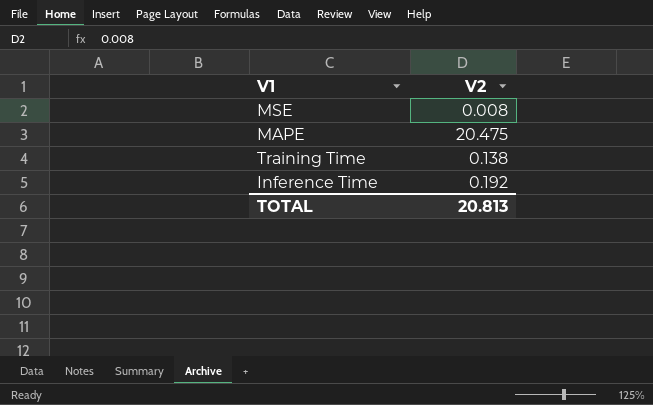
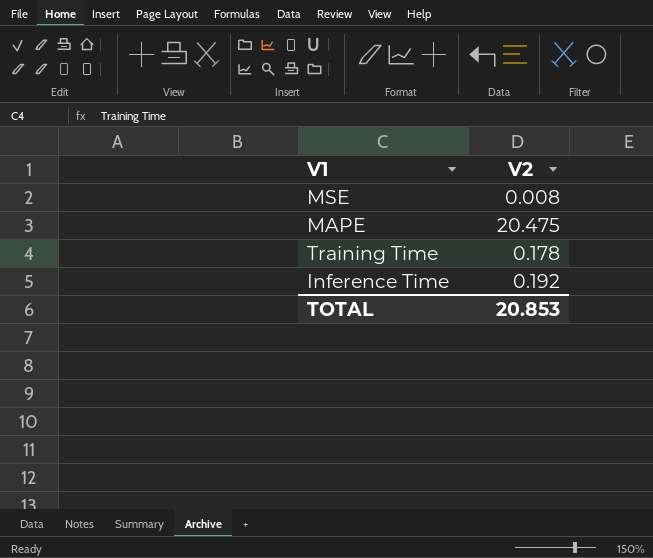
Training Time | V2: 0.138 -> 0.178
TOTAL | V2: 20.813 -> 20.853

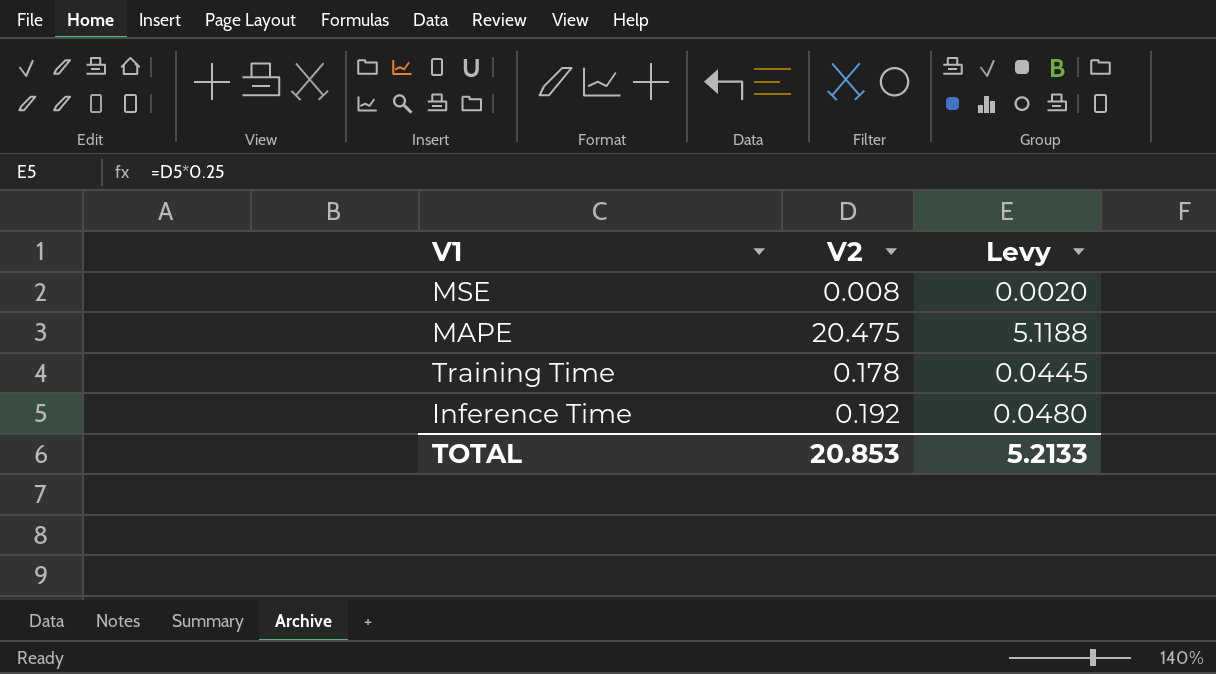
column Levy | formula: none -> [V2] * 0.25

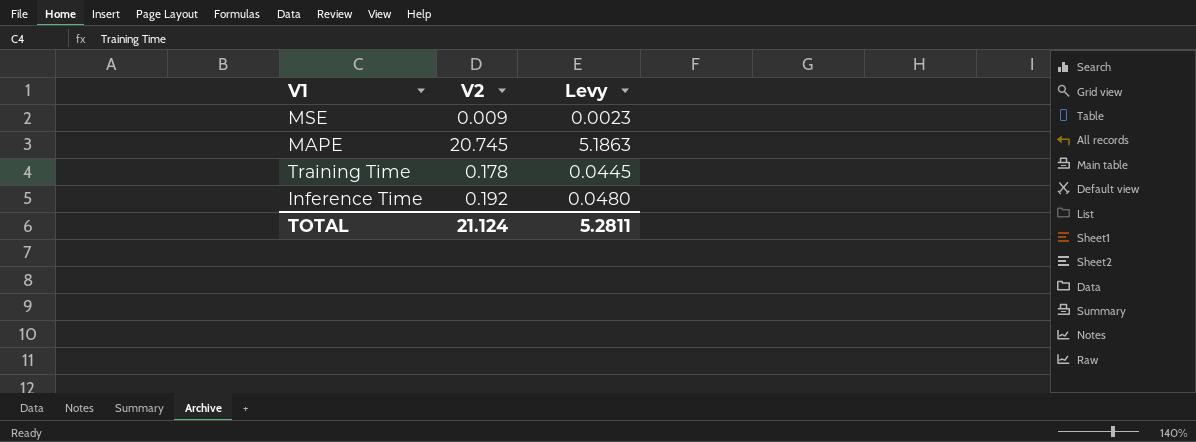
MSE | V2: 0.008 -> 0.009
MSE | Levy: 0.0020 -> 0.0023
MAPE | V2: 20.475 -> 20.745
MAPE | Levy: 5.1188 -> 5.1863
TOTAL | V2: 20.853 -> 21.124
TOTAL | Levy: 5.2133 -> 5.2811

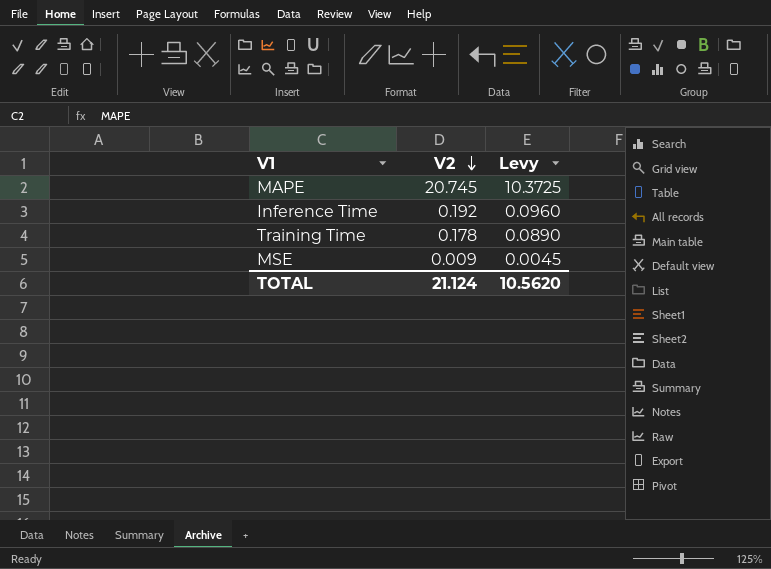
row order: none -> V2 descending
column Levy | formula: [V2] * 0.25 -> [V2] * 0.5
TOTAL | Levy: 5.2811 -> 10.5620

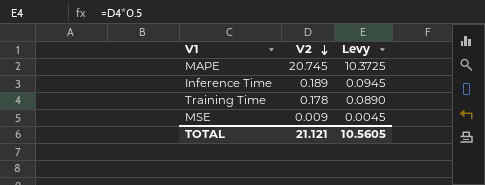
Inference Time | V2: 0.192 -> 0.189
Inference Time | Levy: 0.0960 -> 0.0945
TOTAL | V2: 21.124 -> 21.121
TOTAL | Levy: 10.5620 -> 10.5605

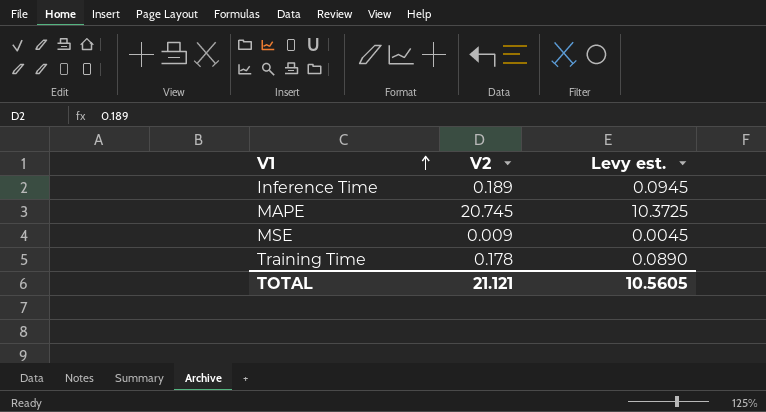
row order: V2 descending -> V1 ascending
column name: Levy -> Levy est.

